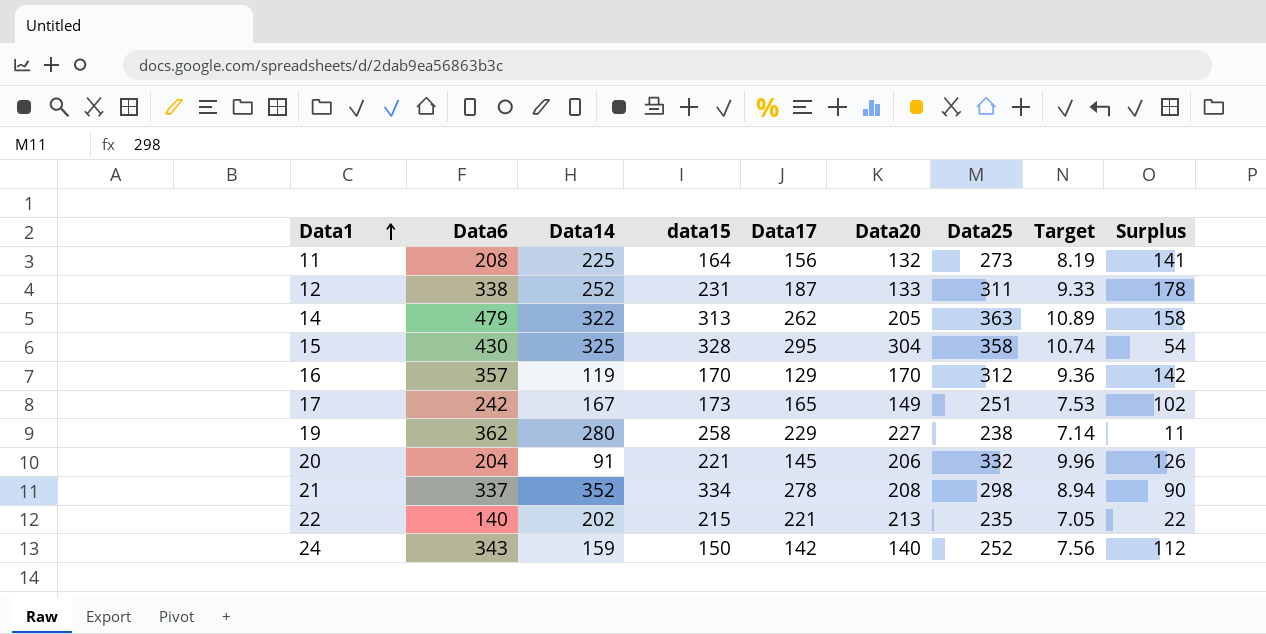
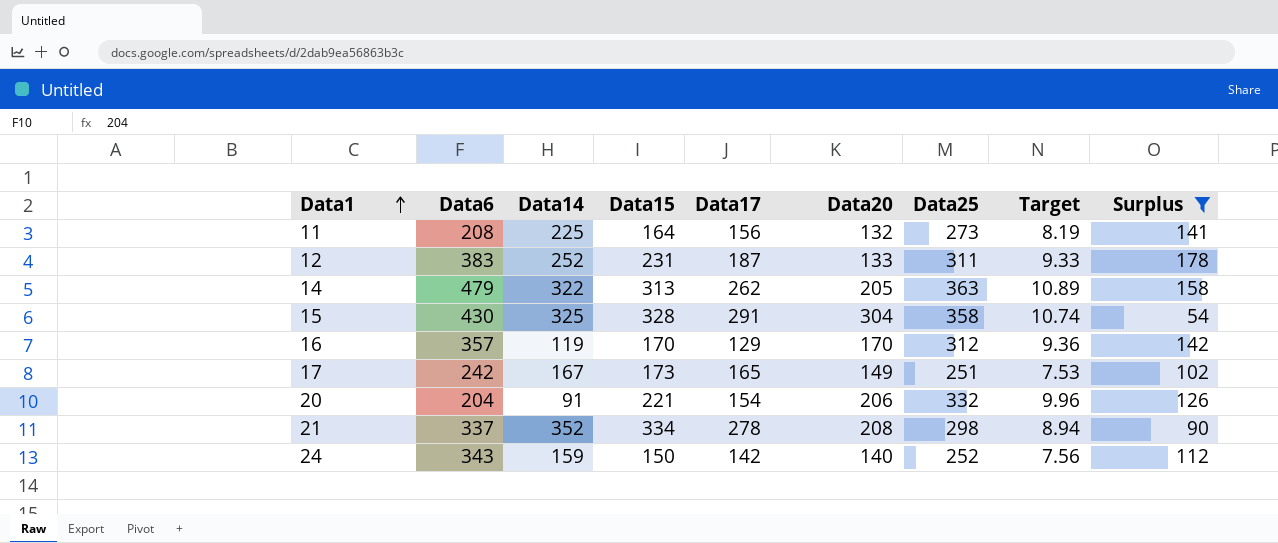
filter: none -> Surplus >= 54
column name: data15 -> Data15
12 | Data6: 338 -> 383
15 | Data17: 295 -> 291
20 | Data17: 145 -> 154

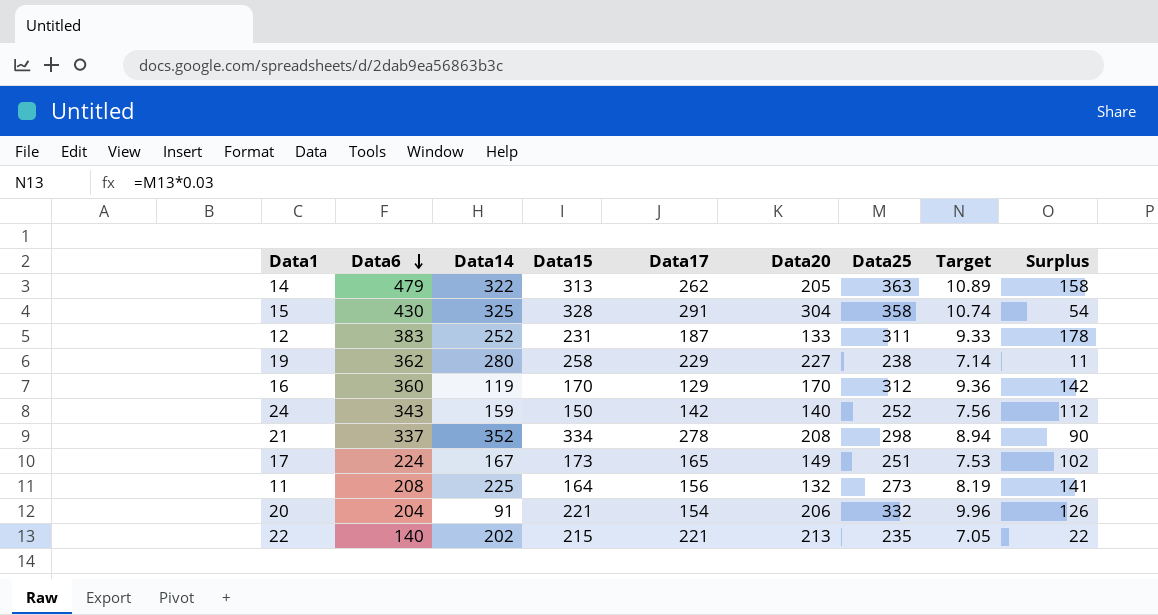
filter: Surplus >= 54 -> none
row order: Data1 ascending -> Data6 descending
16 | Data6: 357 -> 360
17 | Data6: 242 -> 224

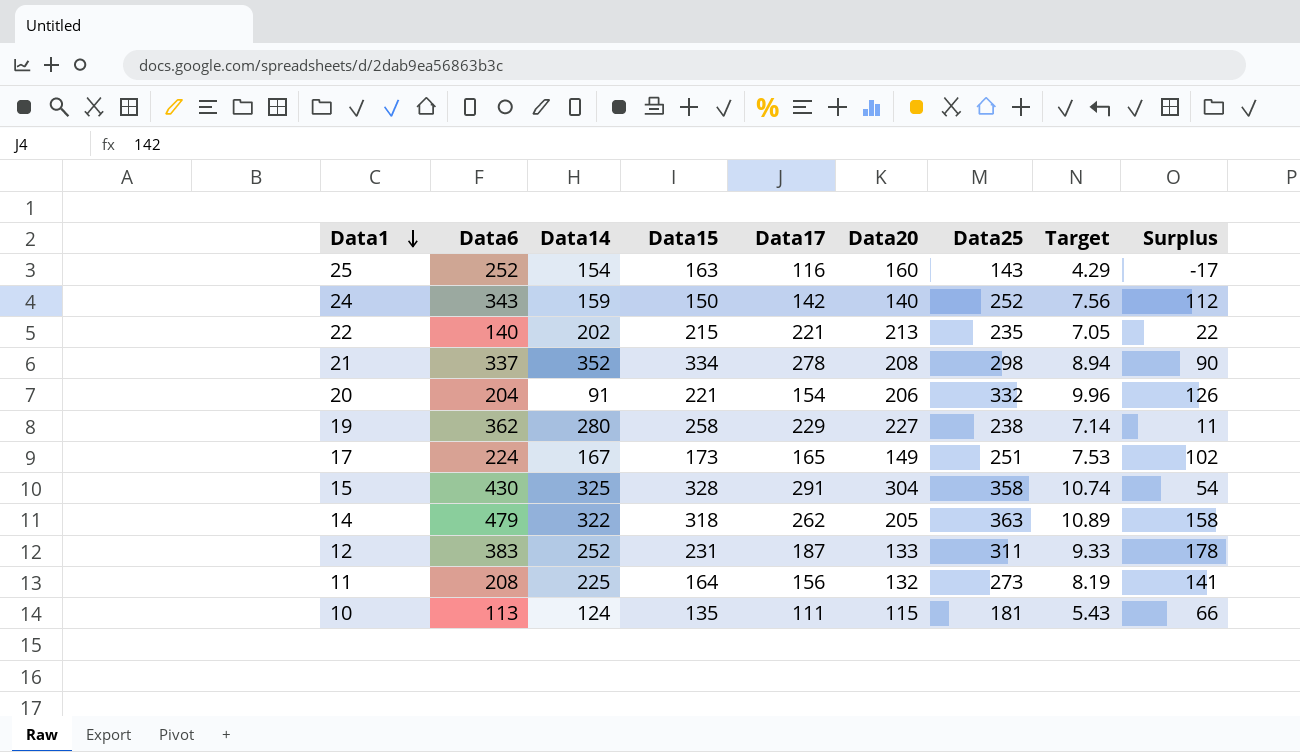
row order: Data6 descending -> Data1 descending
row 16: 360 | 119 | 170 | 129 | 170 | 312 | 9.36 | 142 -> none
row 25: none -> 252 | 154 | 163 | 116 | 160 | 143 | 4.29 | -17
14 | Data15: 313 -> 318
row 10: none -> 113 | 124 | 135 | 111 | 115 | 181 | 5.43 | 66

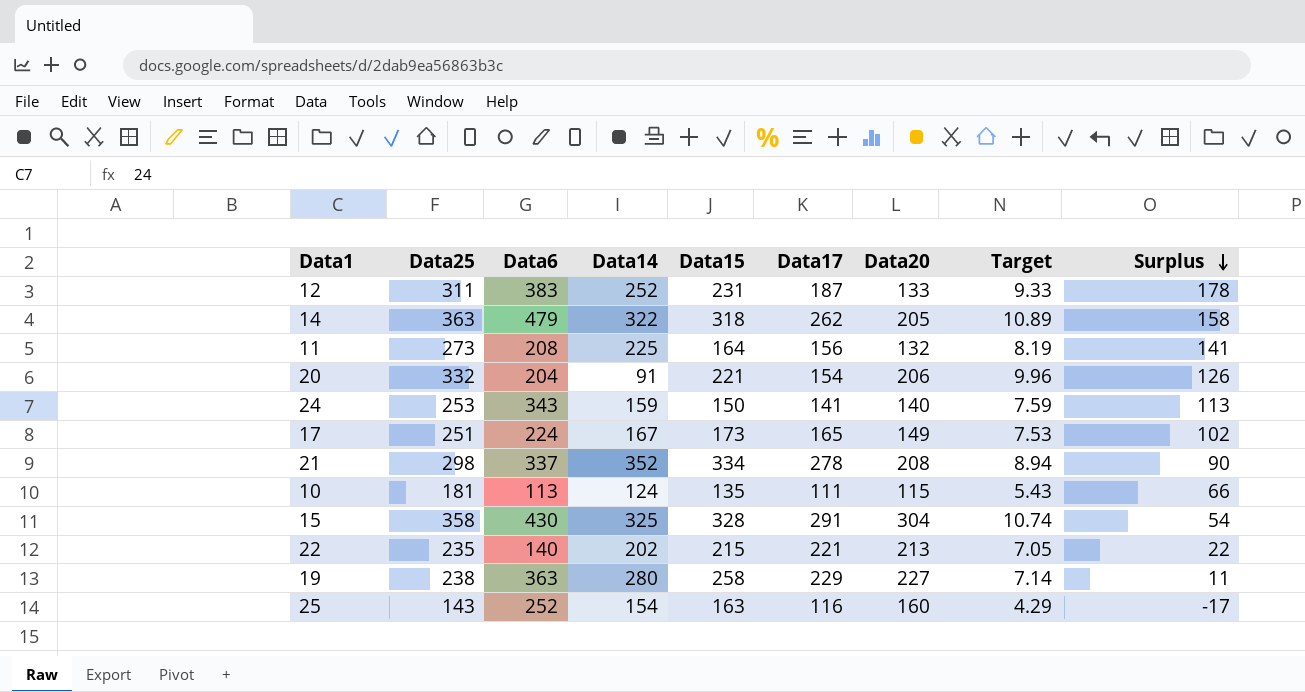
row order: Data1 descending -> Surplus descending
column Data25 | position: 7 -> 2
24 | Data25: 252 -> 253
24 | Data17: 142 -> 141
24 | Target: 7.56 -> 7.59
24 | Surplus: 112 -> 113
19 | Data6: 362 -> 363

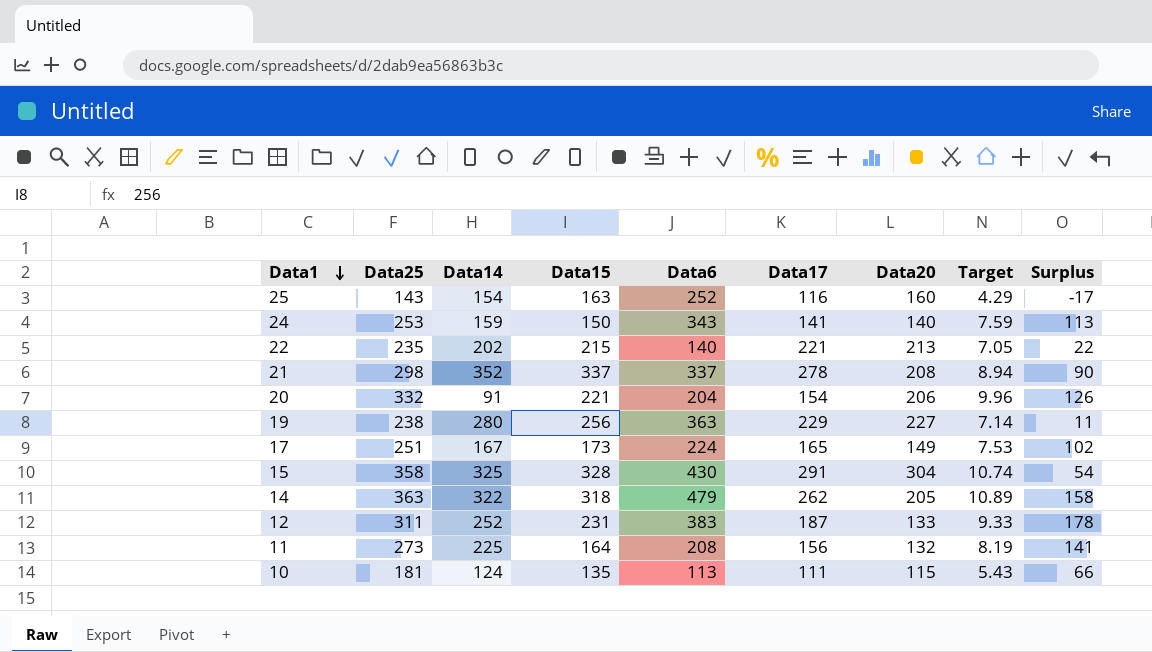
row order: Surplus descending -> Data1 descending
column Data6 | position: 3 -> 5
21 | Data15: 334 -> 337
19 | Data15: 258 -> 256

